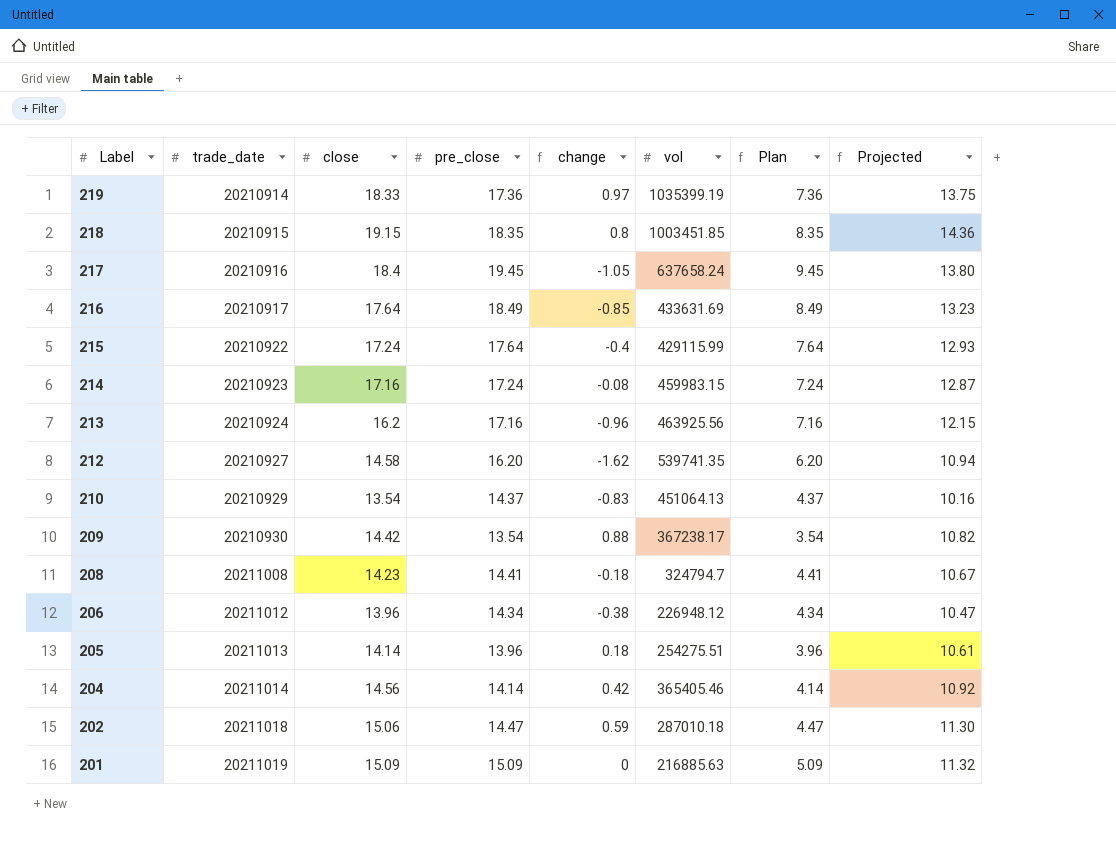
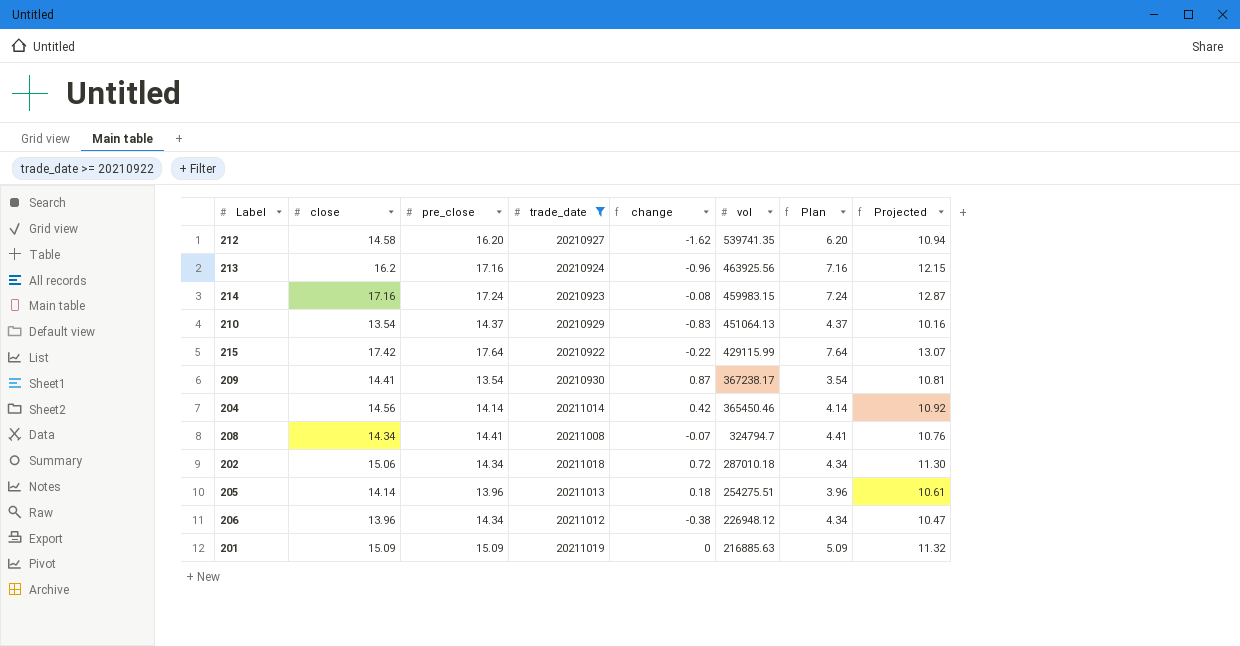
filter: none -> trade_date >= 20210922
row order: Label descending -> vol descending
column trade_date | position: 2 -> 4
215 | close: 17.24 -> 17.42
215 | change: -0.4 -> -0.22
215 | Projected: 12.93 -> 13.07
209 | close: 14.42 -> 14.41
209 | change: 0.88 -> 0.87
209 | Projected: 10.82 -> 10.81
204 | vol: 365405.46 -> 365450.46
208 | close: 14.23 -> 14.34
208 | change: -0.18 -> -0.07
208 | Projected: 10.67 -> 10.76
202 | pre_close: 14.47 -> 14.34
202 | change: 0.59 -> 0.72
202 | Plan: 4.47 -> 4.34

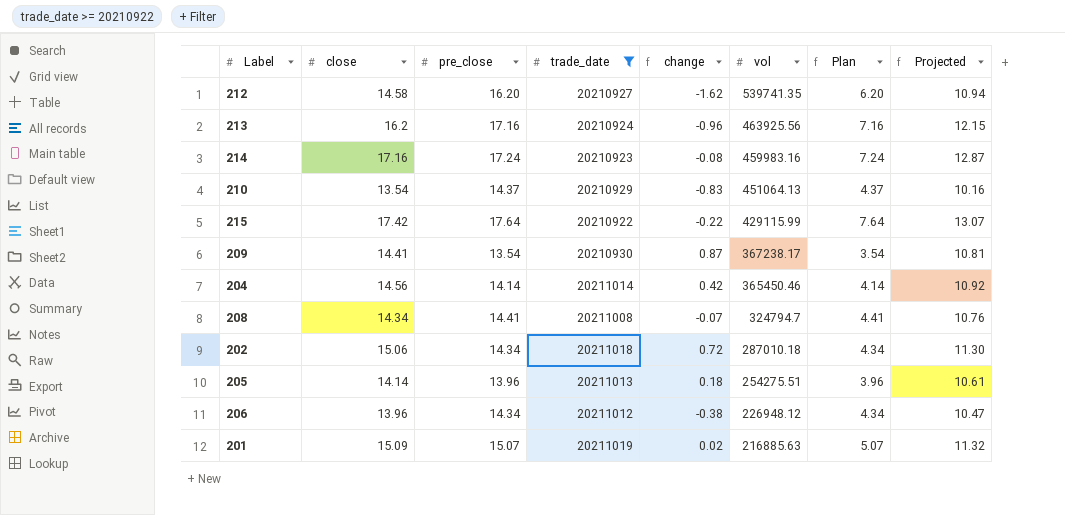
214 | vol: 459983.15 -> 459983.16
201 | pre_close: 15.09 -> 15.07
201 | change: 0 -> 0.02
201 | Plan: 5.09 -> 5.07

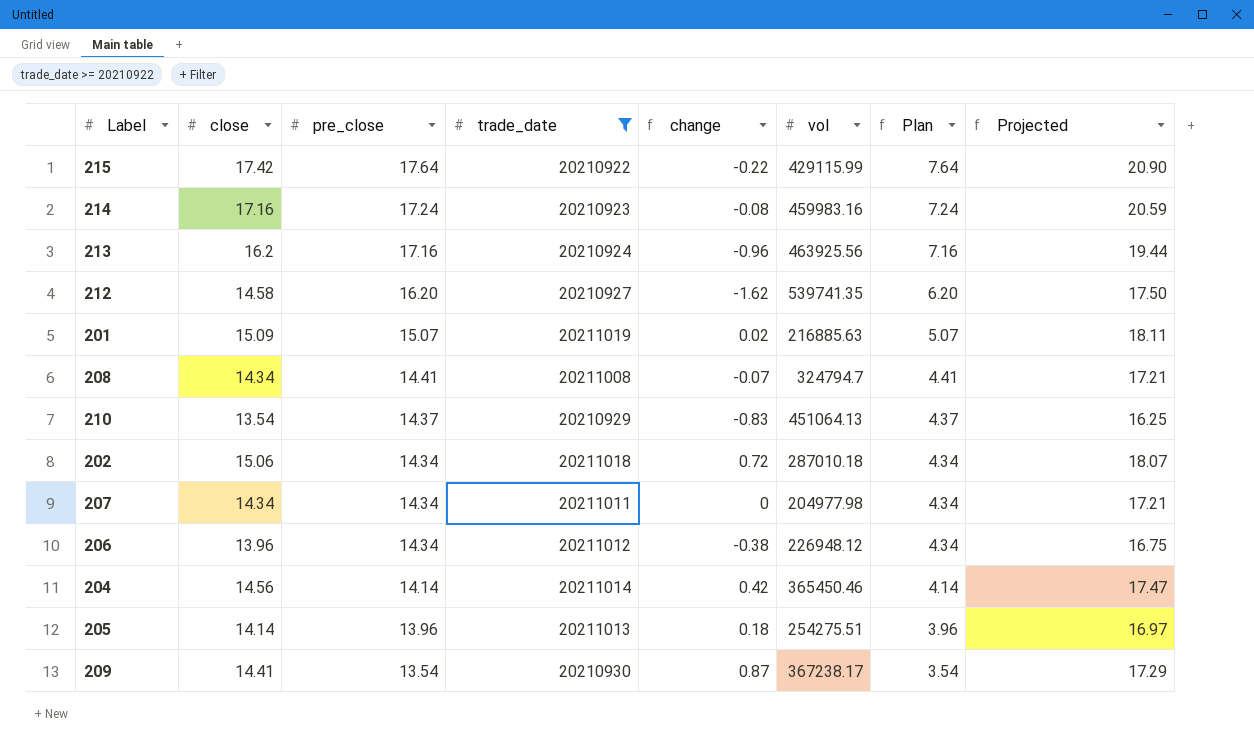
row order: vol descending -> pre_close descending
column Projected | formula: [close] * 0.75 -> [close] * 1.2
row 207: none -> 14.34 | 14.34 | 20211011 | 0 | 204977.98 | 4.34 | 17.21

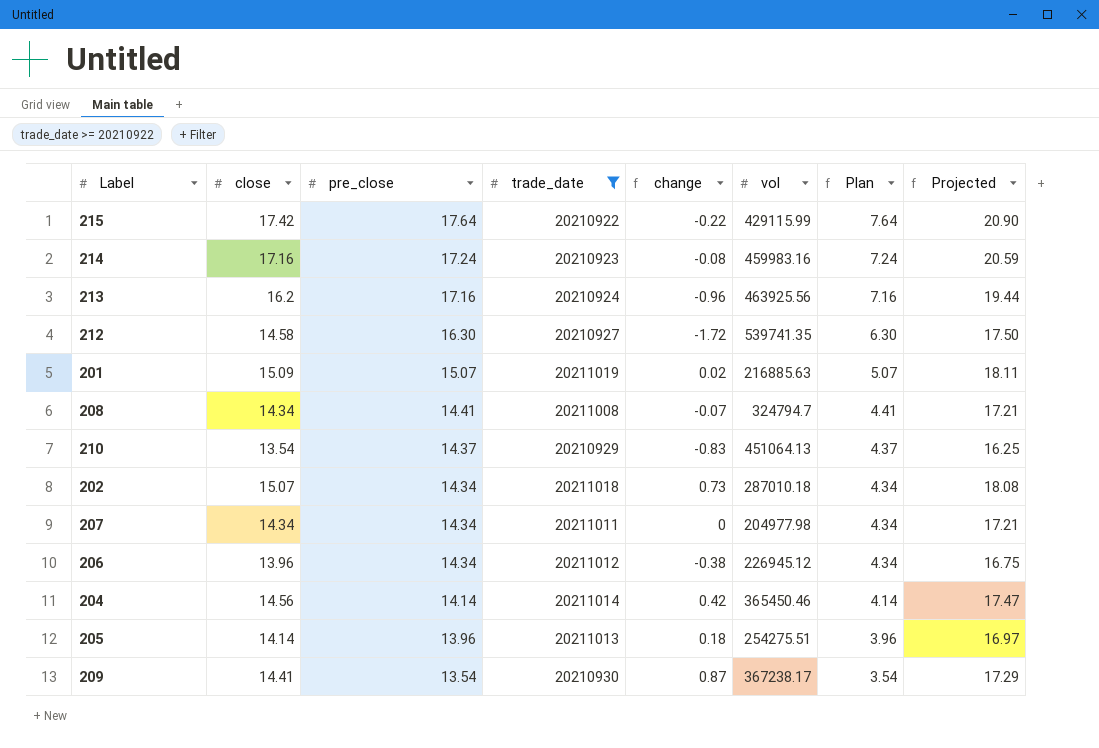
212 | pre_close: 16.20 -> 16.30
212 | change: -1.62 -> -1.72
212 | Plan: 6.20 -> 6.30
202 | close: 15.06 -> 15.07
202 | change: 0.72 -> 0.73
202 | Projected: 18.07 -> 18.08
206 | vol: 226948.12 -> 226945.12

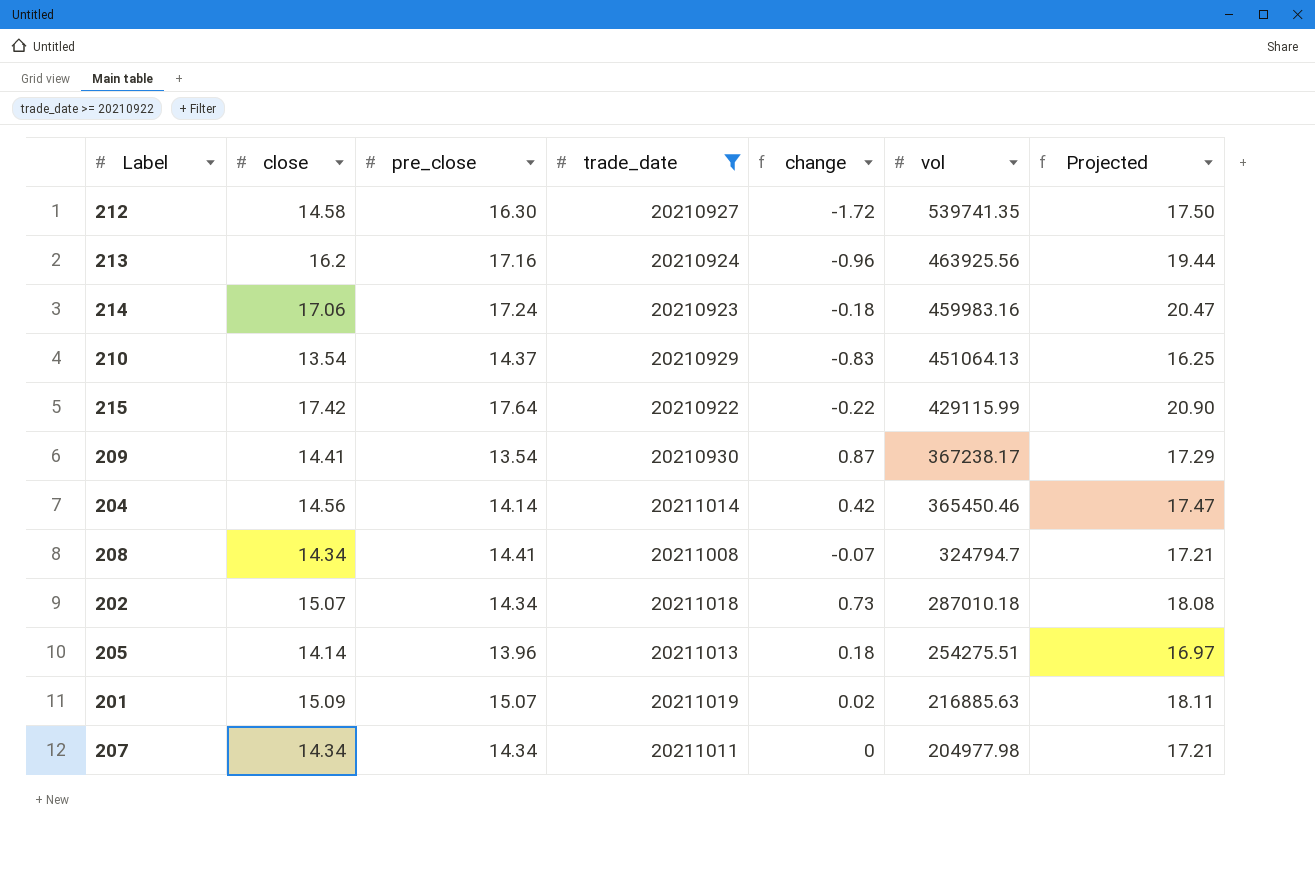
row order: pre_close descending -> vol descending
column Plan | formula: [pre_close] - 10 -> none
row 206: 13.96 | 14.34 | 20211012 | -0.38 | 226945.12 | 4.34 | 16.75 -> none
214 | close: 17.16 -> 17.06
214 | change: -0.08 -> -0.18
214 | Projected: 20.59 -> 20.47

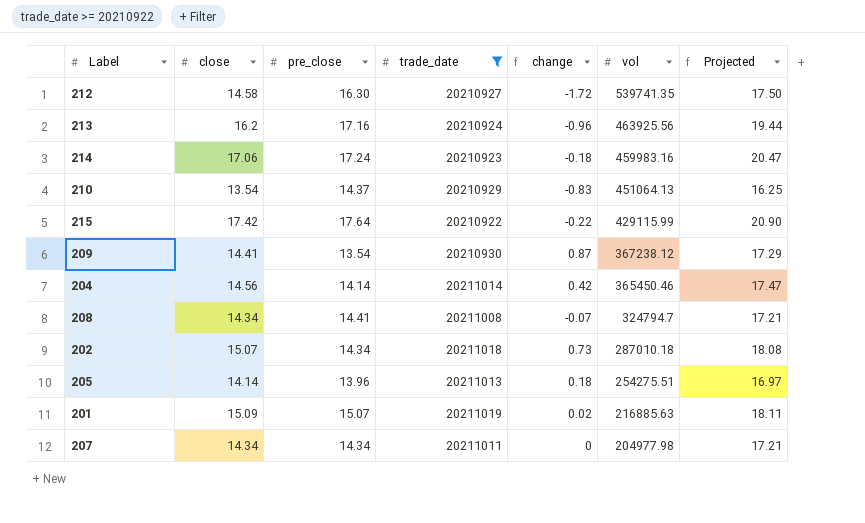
209 | vol: 367238.17 -> 367238.12

